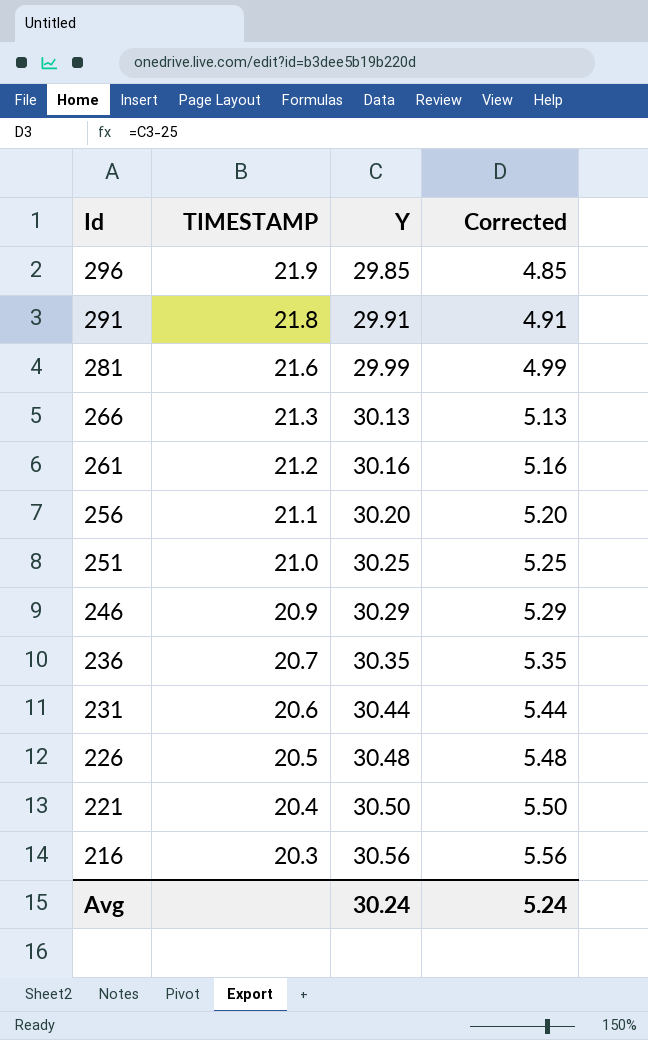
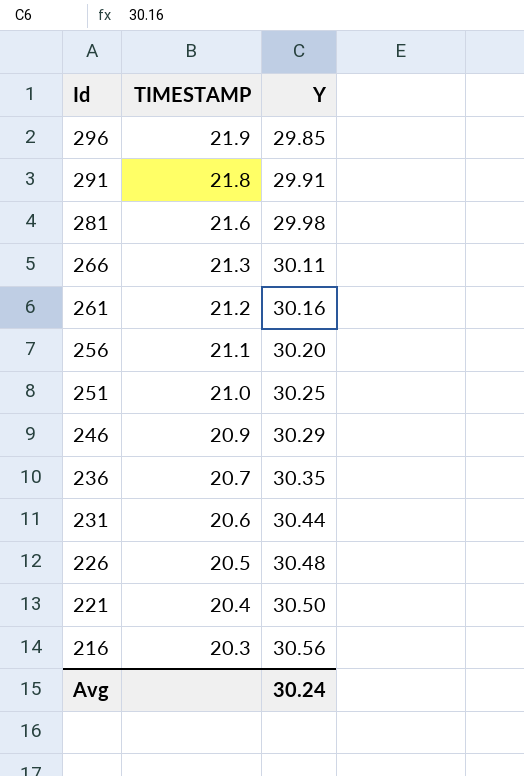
column Corrected | formula: [Y] - 25 -> none
281 | Y: 29.99 -> 29.98
266 | Y: 30.13 -> 30.11

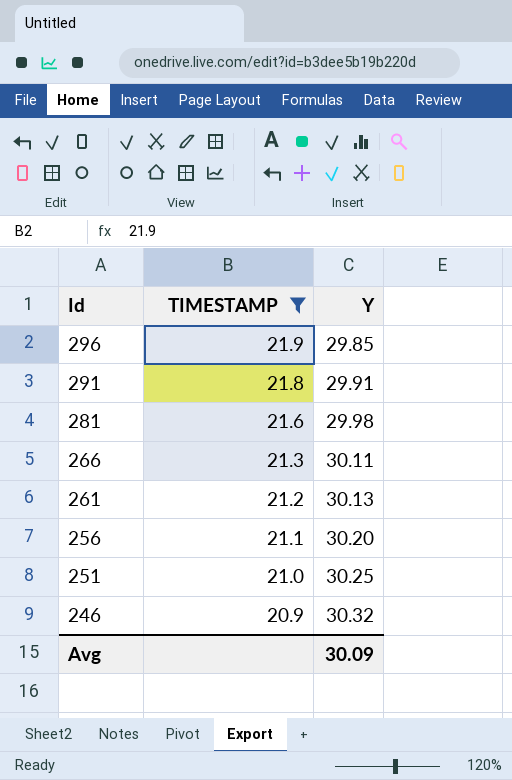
filter: none -> TIMESTAMP >= 20.9
261 | Y: 30.16 -> 30.13
246 | Y: 30.29 -> 30.32
Avg | Y: 30.24 -> 30.09

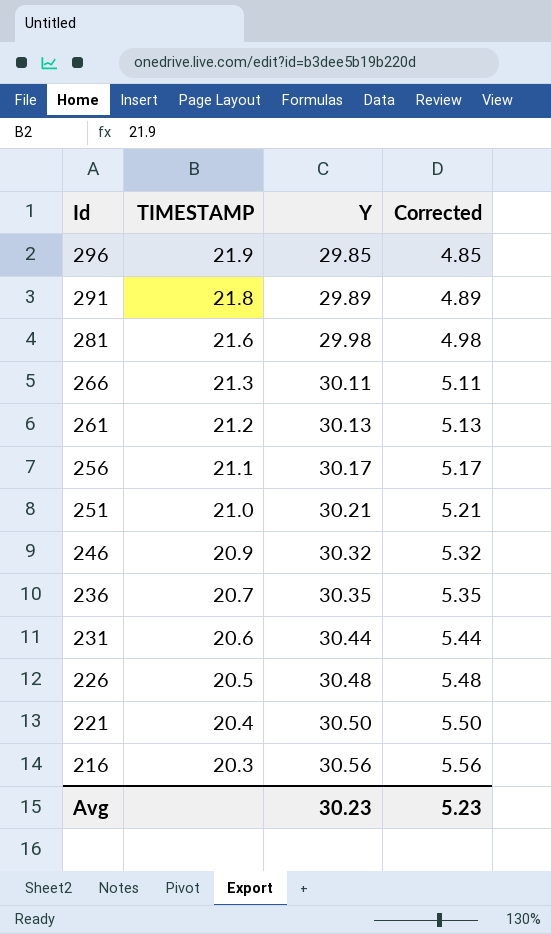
filter: TIMESTAMP >= 20.9 -> none
column Corrected | formula: none -> [Y] - 25
291 | Y: 29.91 -> 29.89
256 | Y: 30.20 -> 30.17
251 | Y: 30.25 -> 30.21
Avg | Y: 30.09 -> 30.23

